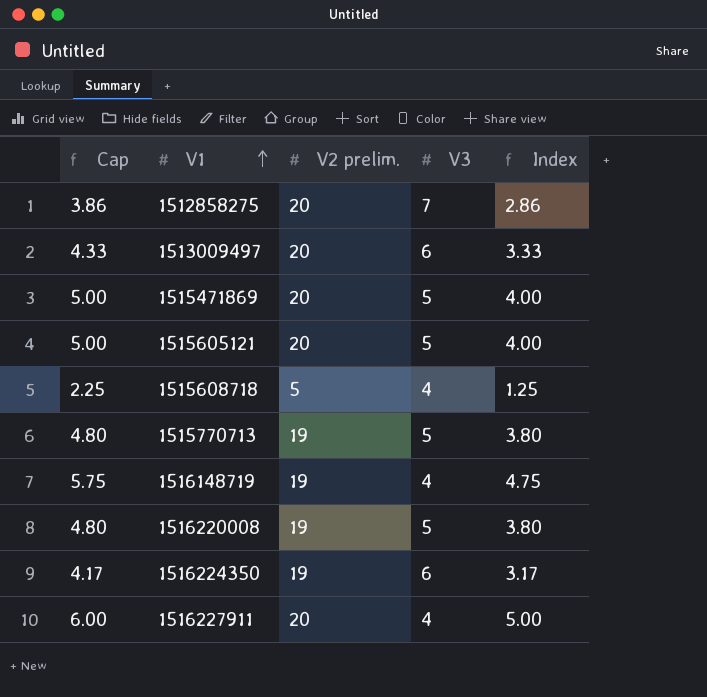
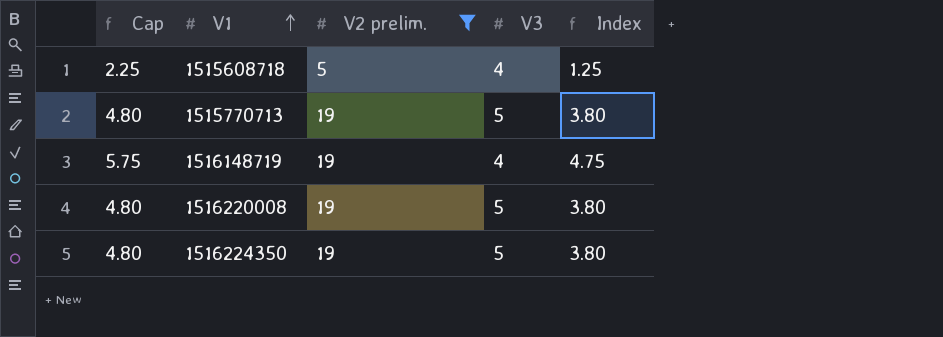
filter: none -> V2 prelim. != 20
1516224350 | Cap: 4.17 -> 4.80
1516224350 | V3: 6 -> 5
1516224350 | Index: 3.17 -> 3.80

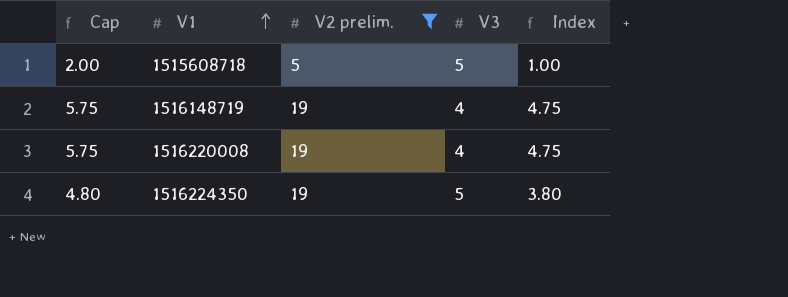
row 1515770713: 4.80 | 19 | 5 | 3.80 -> none
1515608718 | Cap: 2.25 -> 2.00
1515608718 | V3: 4 -> 5
1515608718 | Index: 1.25 -> 1.00
1516220008 | Cap: 4.80 -> 5.75
1516220008 | V3: 5 -> 4
1516220008 | Index: 3.80 -> 4.75

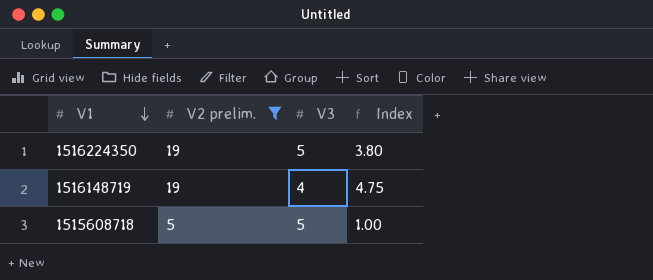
row order: V1 ascending -> V1 descending
column Cap | formula: [Index] + 1 -> none
row 1516220008: 5.75 | 19 | 4 | 4.75 -> none

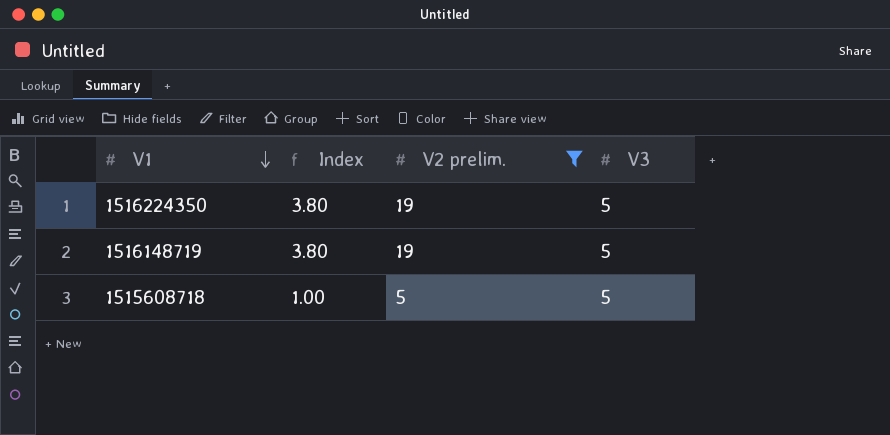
column Index | position: 4 -> 2
1516148719 | Index: 4.75 -> 3.80
1516148719 | V3: 4 -> 5

